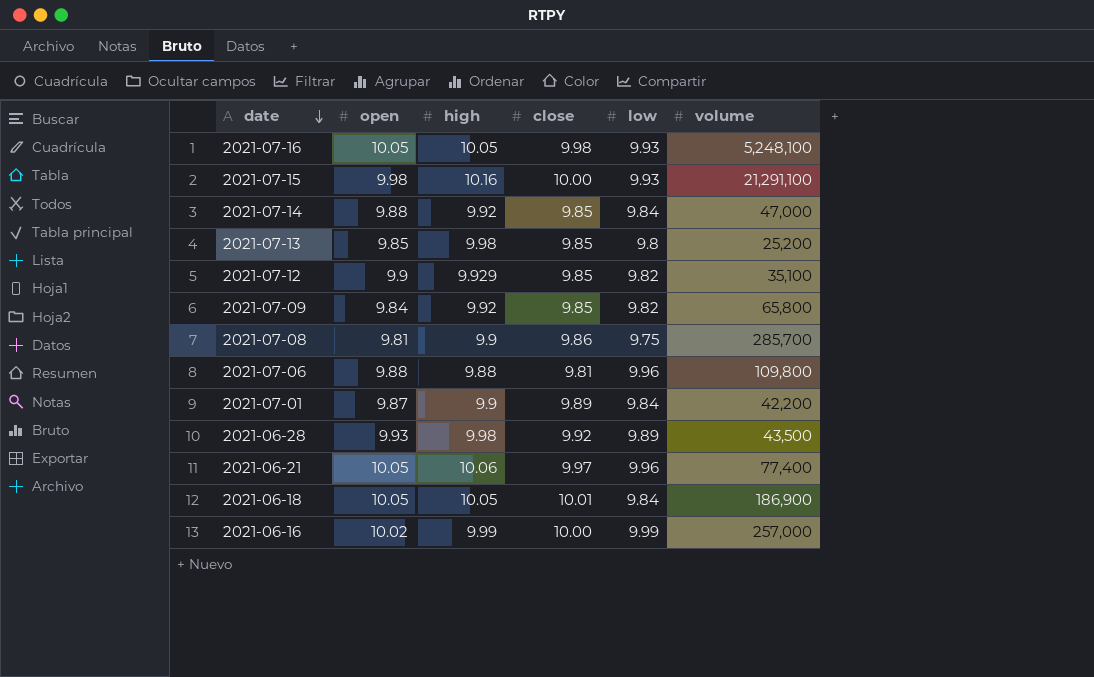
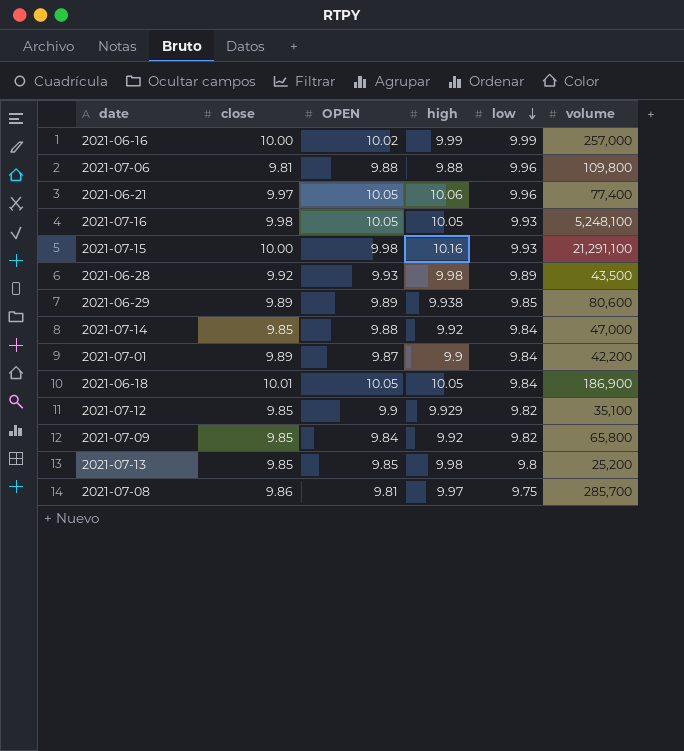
row order: date descending -> low descending
column close | position: 4 -> 2
column name: open -> OPEN
row 2021-06-29: none -> 9.89 | 9.89 | 9.938 | 9.85 | 80,600
2021-07-08 | high: 9.9 -> 9.97

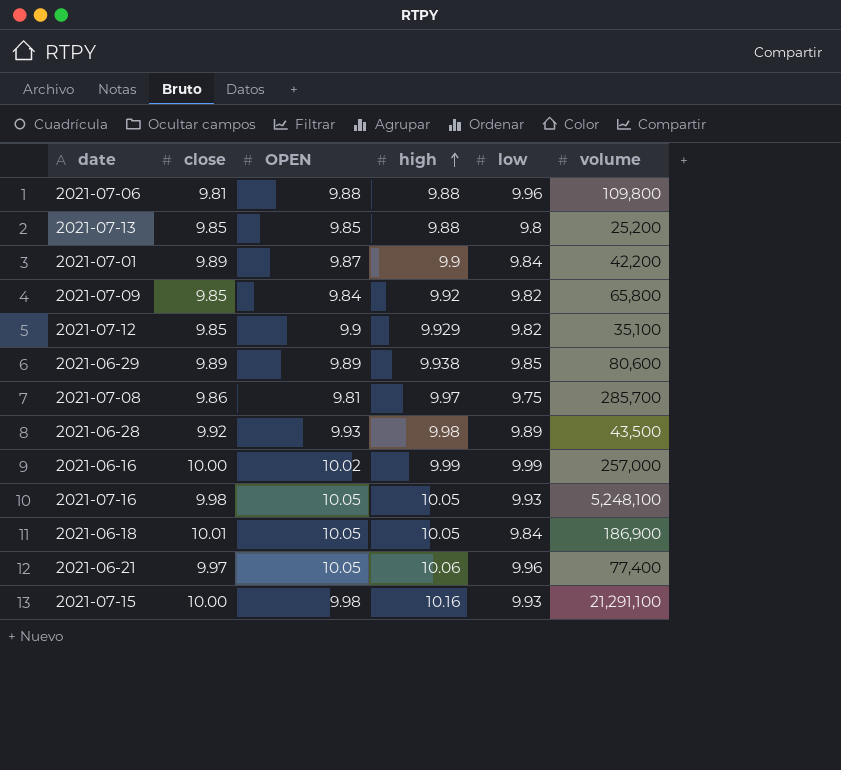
row order: low descending -> high ascending
row 2021-07-14: 9.85 | 9.88 | 9.92 | 9.84 | 47,000 -> none
2021-07-13 | high: 9.98 -> 9.88

